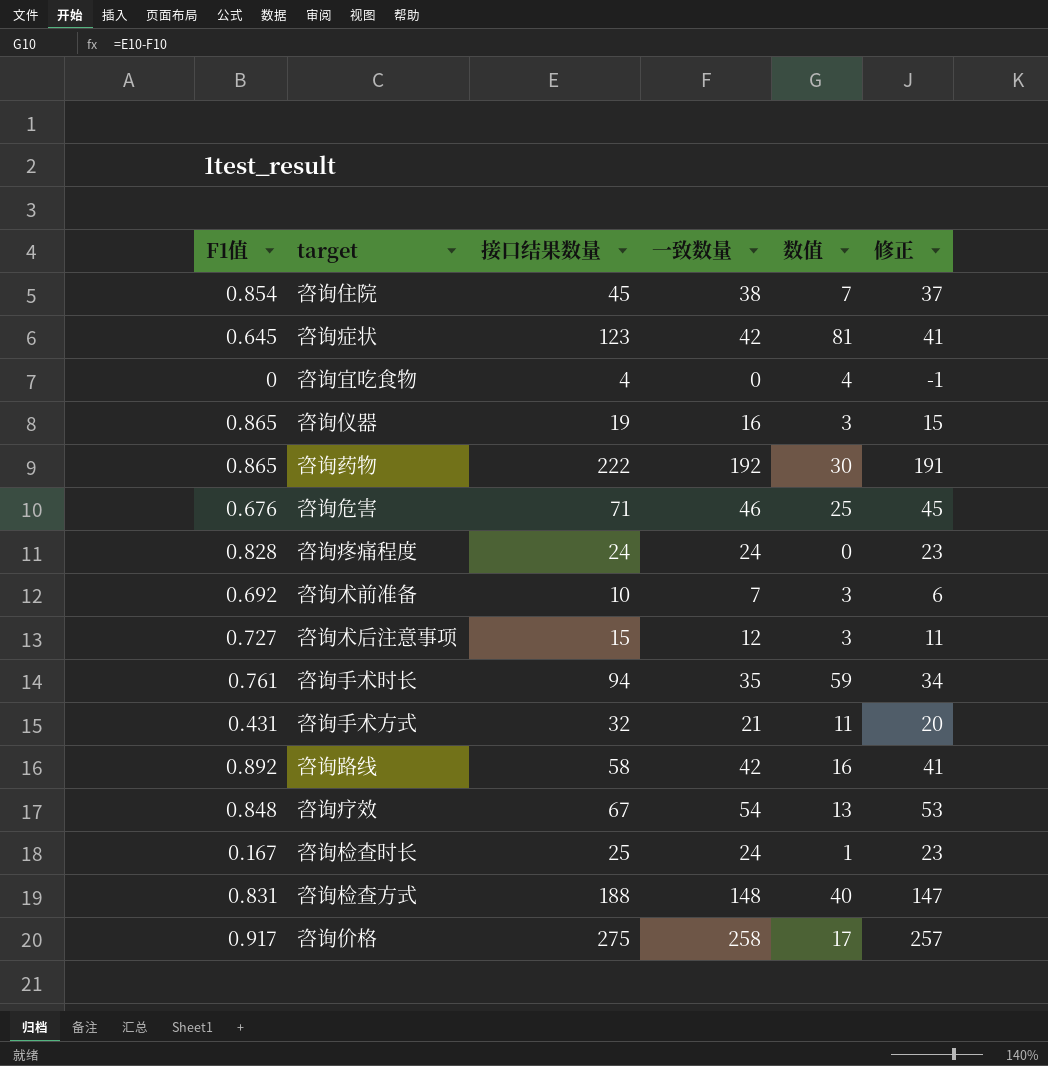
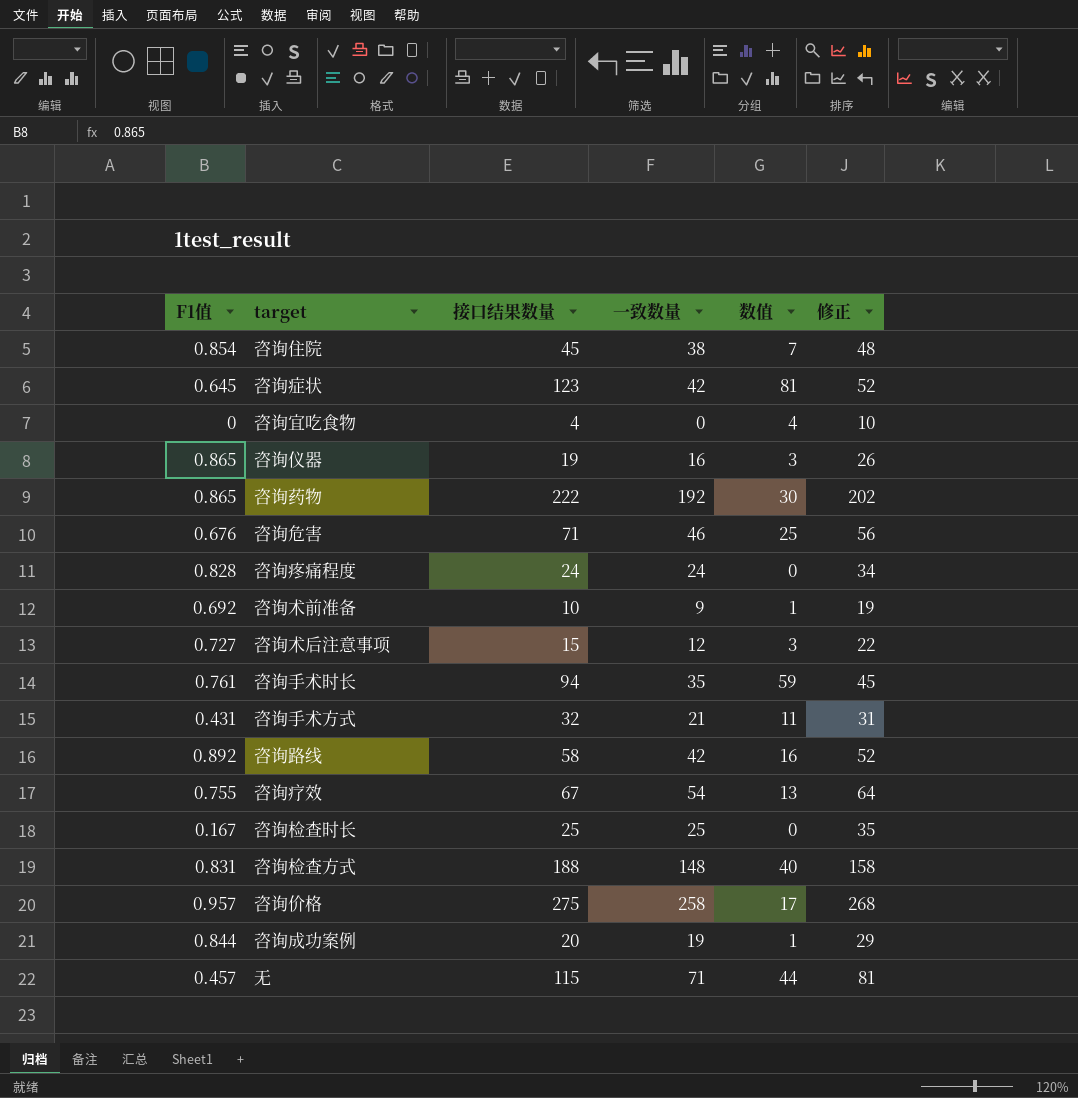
column 修正 | formula: [一致数量] - 1 -> [一致数量] + 10
咨询术前准备 | 一致数量: 7 -> 9
咨询术前准备 | 数值: 3 -> 1
咨询疗效 | F1值: 0.848 -> 0.755
咨询检查时长 | 一致数量: 24 -> 25
咨询检查时长 | 数值: 1 -> 0
咨询价格 | F1值: 0.917 -> 0.957
row 咨询成功案例: none -> 0.844 | 20 | 19 | 1 | 29
row 无: none -> 0.457 | 115 | 71 | 44 | 81

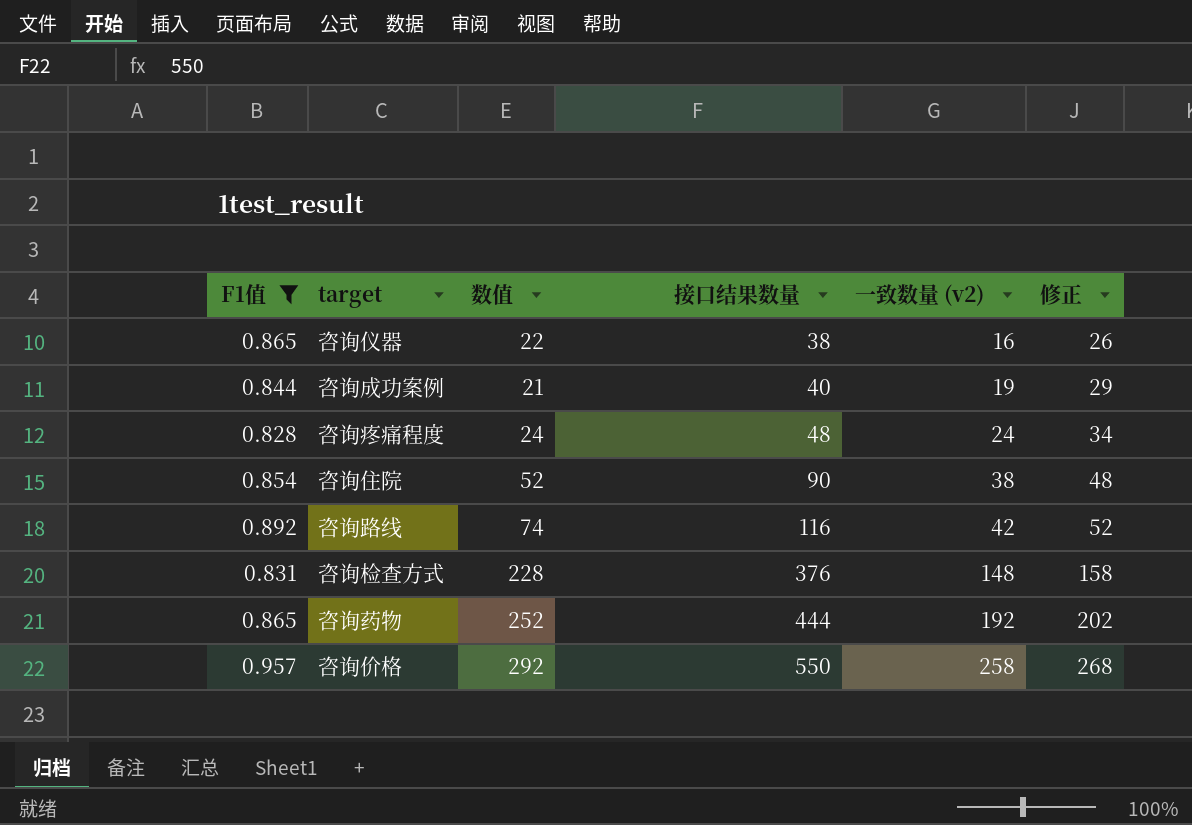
filter: none -> F1值 >= 0.828
row order: none -> 接口结果数量 ascending
column 数值 | position: 5 -> 3
column name: 一致数量 -> 一致数量 (v2)
咨询仪器 | 数值: 3 -> 22
咨询仪器 | 接口结果数量: 19 -> 38
咨询成功案例 | 数值: 1 -> 21
咨询成功案例 | 接口结果数量: 20 -> 40
咨询疼痛程度 | 数值: 0 -> 24
咨询疼痛程度 | 接口结果数量: 24 -> 48
咨询住院 | 数值: 7 -> 52
咨询住院 | 接口结果数量: 45 -> 90
咨询路线 | 数值: 16 -> 74
咨询路线 | 接口结果数量: 58 -> 116
咨询检查方式 | 数值: 40 -> 228
咨询检查方式 | 接口结果数量: 188 -> 376
咨询药物 | 数值: 30 -> 252
咨询药物 | 接口结果数量: 222 -> 444
咨询价格 | 数值: 17 -> 292
咨询价格 | 接口结果数量: 275 -> 550

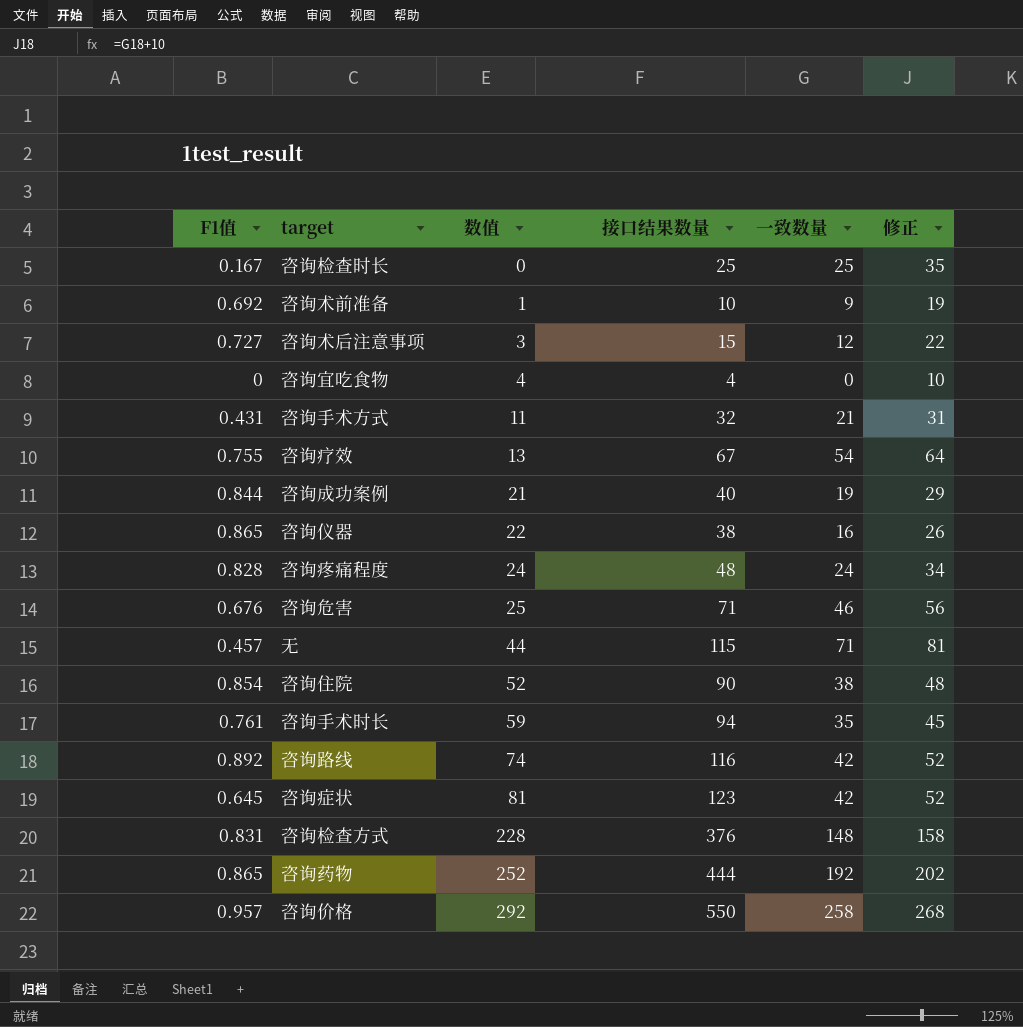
filter: F1值 >= 0.828 -> none
row order: 接口结果数量 ascending -> 数值 ascending
column name: 一致数量 (v2) -> 一致数量

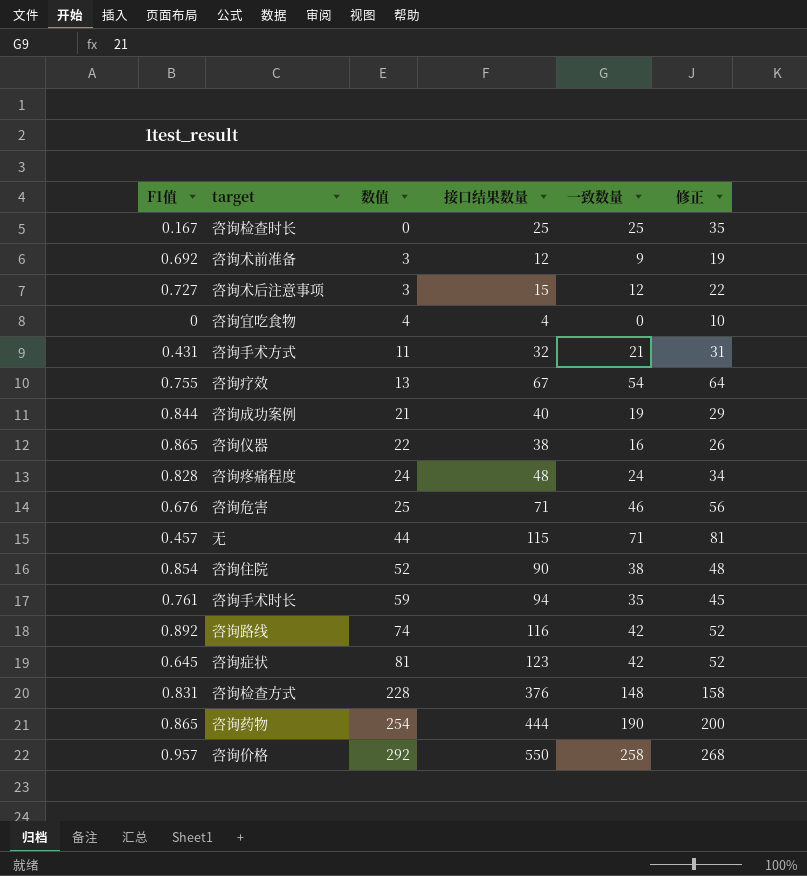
咨询术前准备 | 数值: 1 -> 3
咨询术前准备 | 接口结果数量: 10 -> 12
咨询药物 | 数值: 252 -> 254
咨询药物 | 一致数量: 192 -> 190
咨询药物 | 修正: 202 -> 200

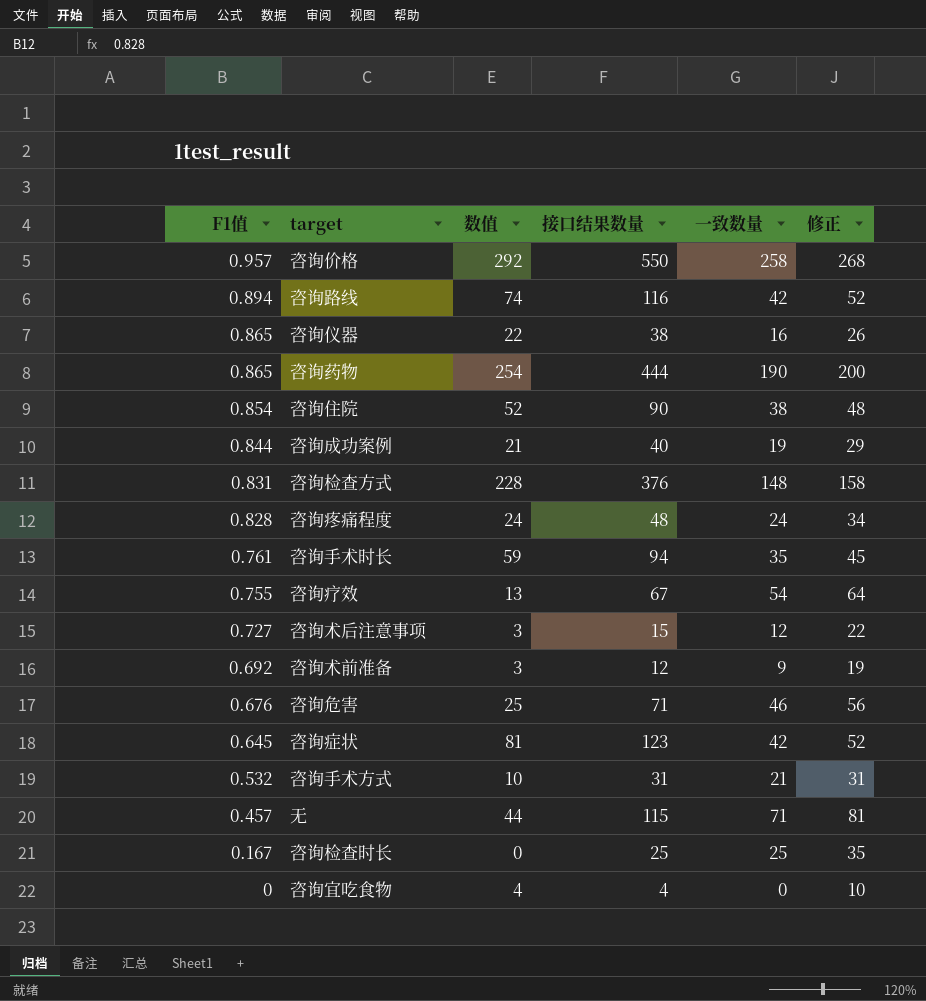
row order: 数值 ascending -> F1值 descending
咨询路线 | F1值: 0.892 -> 0.894
咨询手术方式 | F1值: 0.431 -> 0.532
咨询手术方式 | 数值: 11 -> 10
咨询手术方式 | 接口结果数量: 32 -> 31

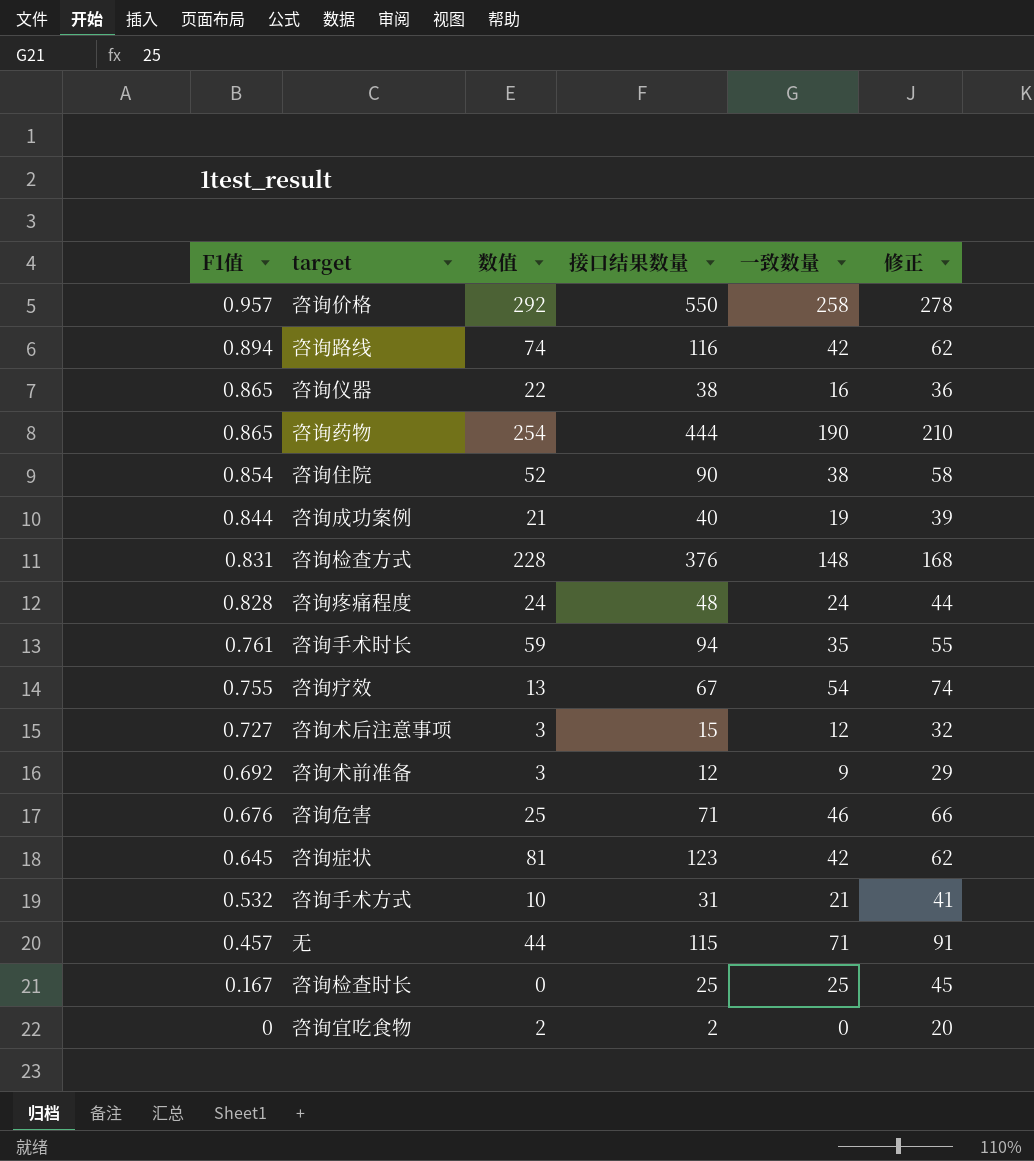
column 修正 | formula: [一致数量] + 10 -> [一致数量] + 20
咨询宜吃食物 | 数值: 4 -> 2
咨询宜吃食物 | 接口结果数量: 4 -> 2

